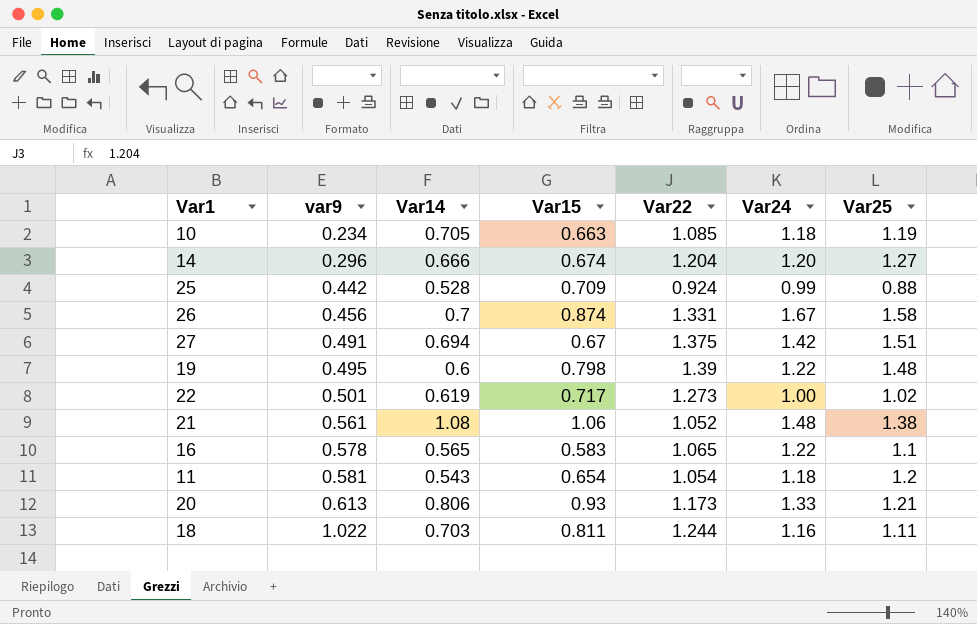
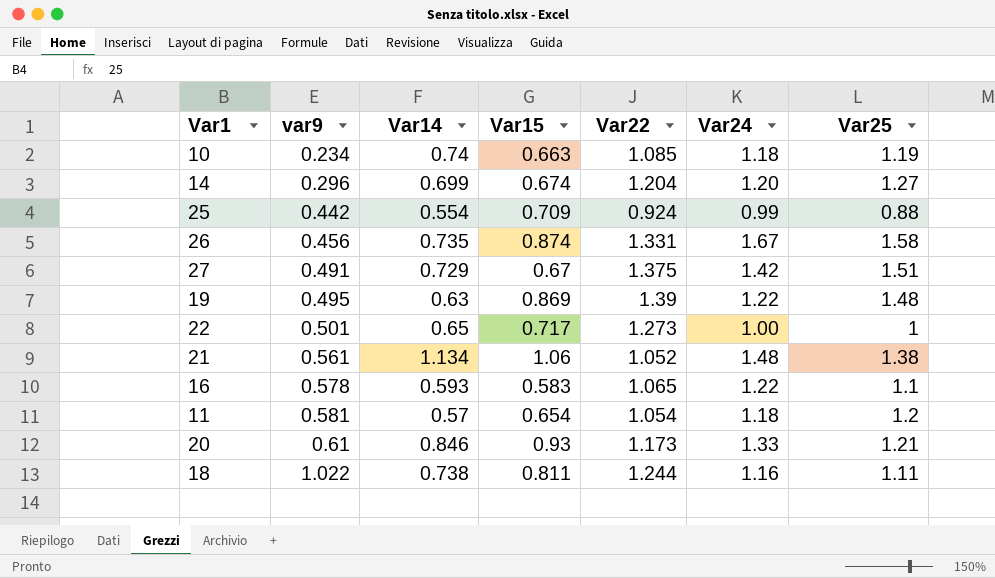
10 | Var14: 0.705 -> 0.74
14 | Var14: 0.666 -> 0.699
25 | Var14: 0.528 -> 0.554
26 | Var14: 0.7 -> 0.735
27 | Var14: 0.694 -> 0.729
19 | Var14: 0.6 -> 0.63
19 | Var15: 0.798 -> 0.869
22 | Var14: 0.619 -> 0.65
22 | Var25: 1.02 -> 1
21 | Var14: 1.08 -> 1.134
16 | Var14: 0.565 -> 0.593
11 | Var14: 0.543 -> 0.57
20 | var9: 0.613 -> 0.61
20 | Var14: 0.806 -> 0.846
18 | Var14: 0.703 -> 0.738

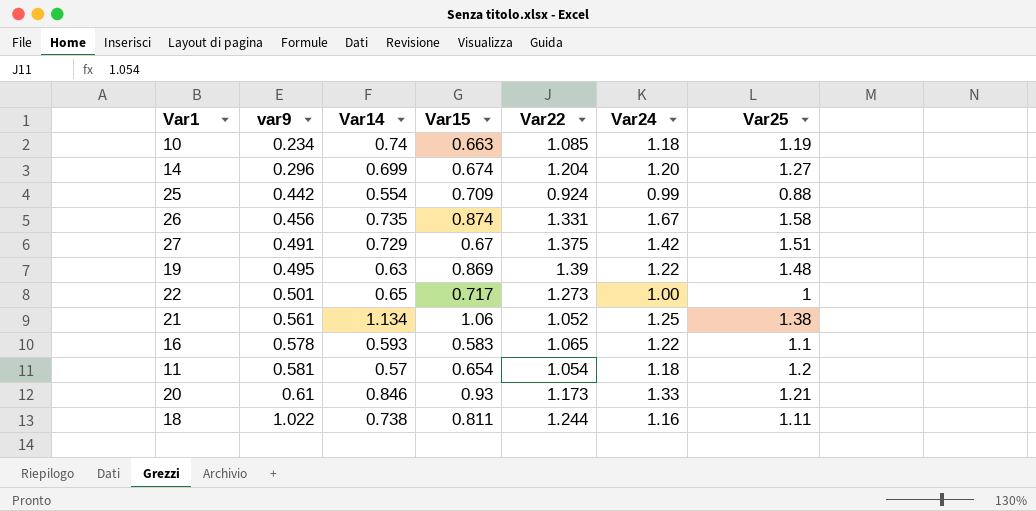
21 | Var24: 1.48 -> 1.25

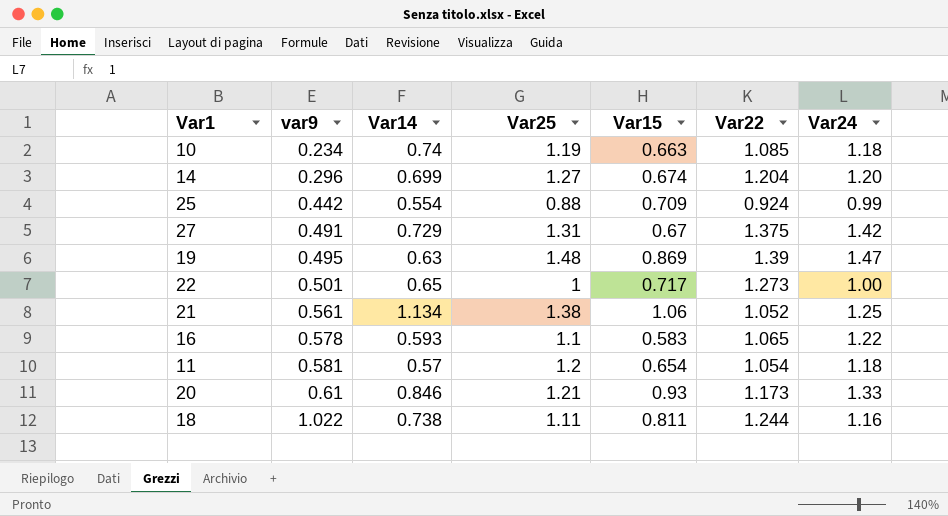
column Var25 | position: 7 -> 4
row 26: 0.456 | 0.735 | 0.874 | 1.331 | 1.67 | 1.58 -> none
27 | Var25: 1.51 -> 1.31
19 | Var24: 1.22 -> 1.47

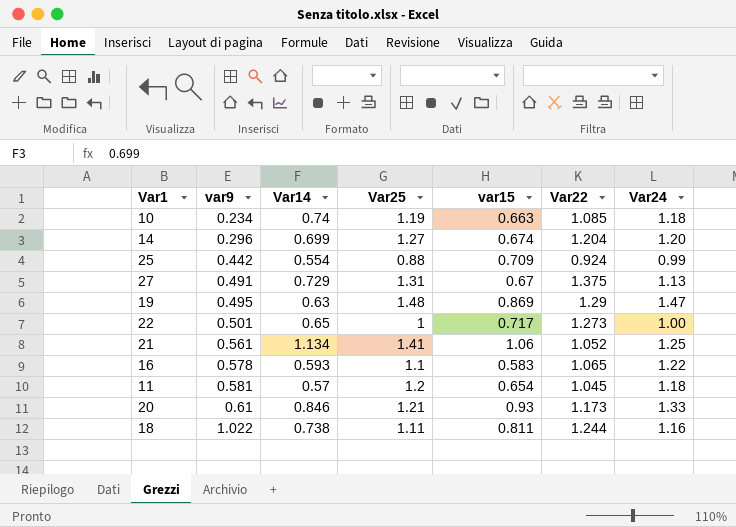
column name: Var15 -> var15
27 | Var24: 1.42 -> 1.13
19 | Var22: 1.39 -> 1.29
21 | Var25: 1.38 -> 1.41
11 | Var22: 1.054 -> 1.045

